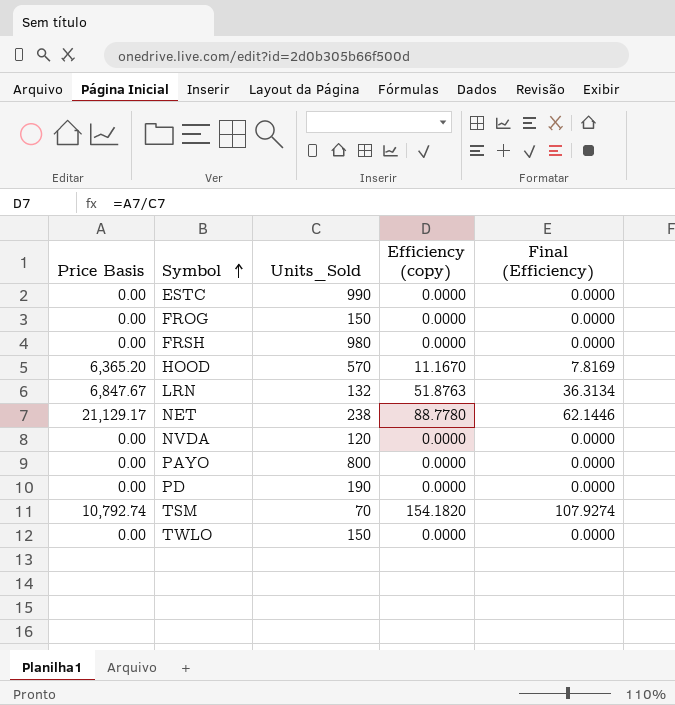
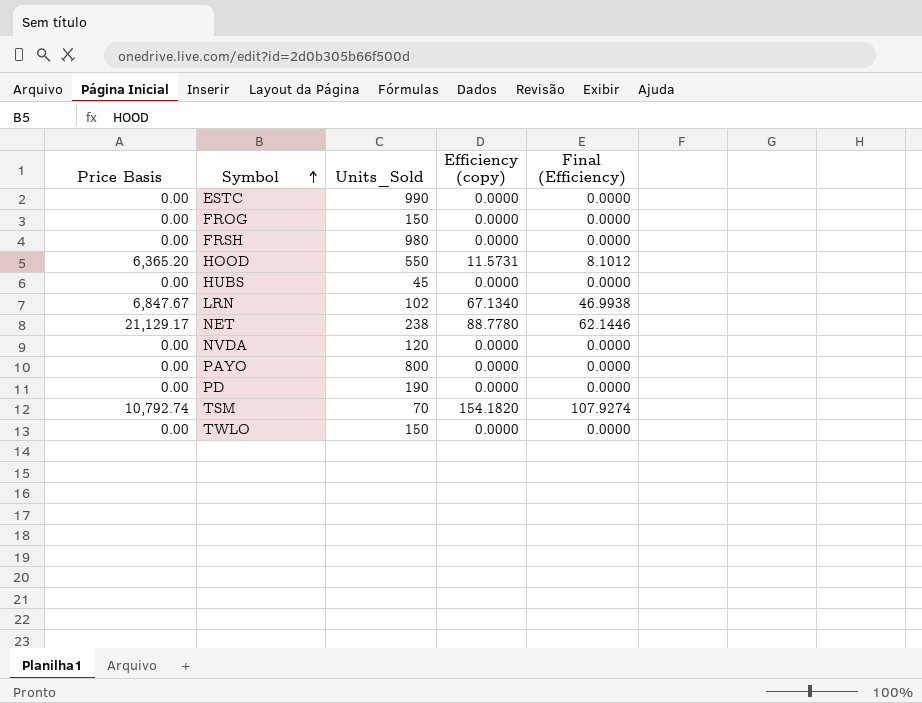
HOOD | Units_Sold: 570 -> 550
HOOD | Efficiency (copy): 11.1670 -> 11.5731
HOOD | Final (Efficiency): 7.8169 -> 8.1012
row HUBS: none -> 0.00 | 45 | 0.0000 | 0.0000
LRN | Units_Sold: 132 -> 102
LRN | Efficiency (copy): 51.8763 -> 67.1340
LRN | Final (Efficiency): 36.3134 -> 46.9938

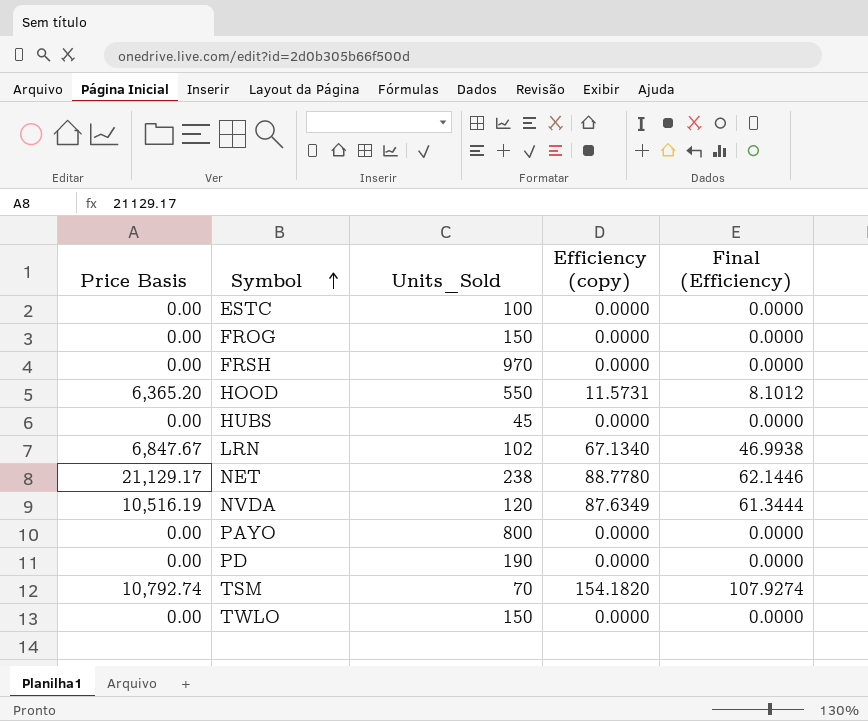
ESTC | Units_Sold: 990 -> 100
FRSH | Units_Sold: 980 -> 970
NVDA | Price Basis: 0.00 -> 10,516.19
NVDA | Efficiency (copy): 0.0000 -> 87.6349
NVDA | Final (Efficiency): 0.0000 -> 61.3444

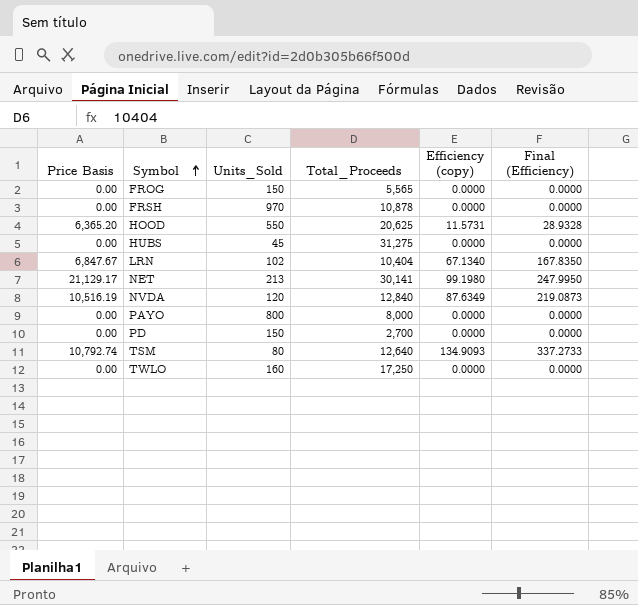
column Total_Proceeds | position: none -> 4
column Final (Efficiency) | formula: [Efficiency (copy)] * 0.7 -> [Efficiency (copy)] * 2.5
row ESTC: 0.00 | 100 | 0.0000 | 0.0000 -> none
NET | Units_Sold: 238 -> 213
NET | Efficiency (copy): 88.7780 -> 99.1980
PD | Units_Sold: 190 -> 150
TSM | Units_Sold: 70 -> 80
TSM | Efficiency (copy): 154.1820 -> 134.9093
TWLO | Units_Sold: 150 -> 160

